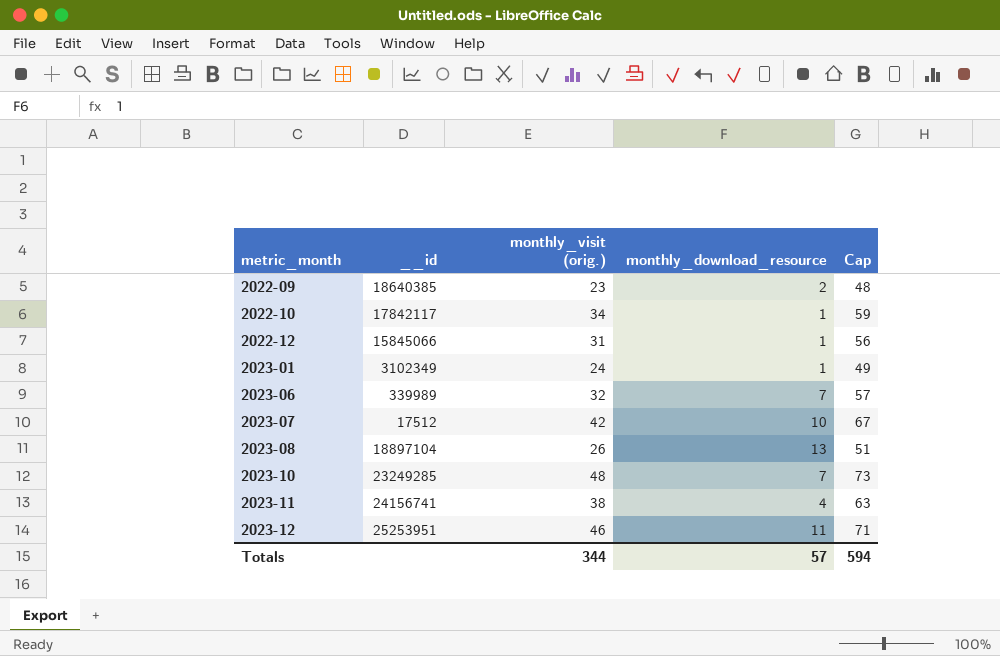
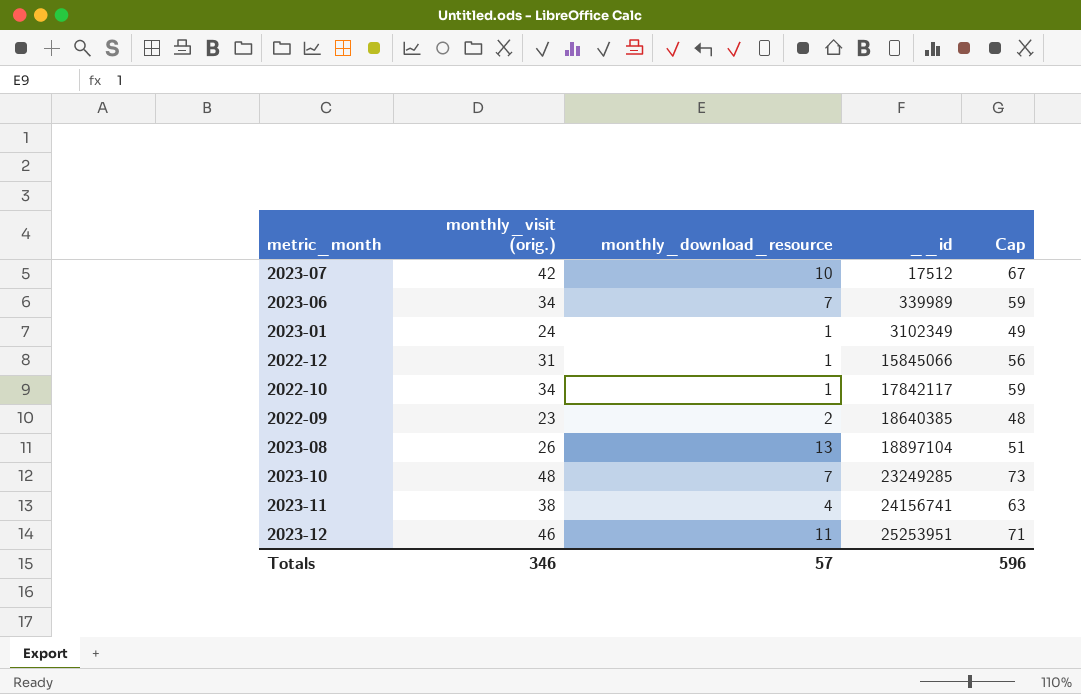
row order: metric_month ascending -> __id ascending
column __id | position: 2 -> 4
2023-06 | monthly_visit (orig.): 32 -> 34
2023-06 | Cap: 57 -> 59
Totals | monthly_visit (orig.): 344 -> 346
Totals | Cap: 594 -> 596

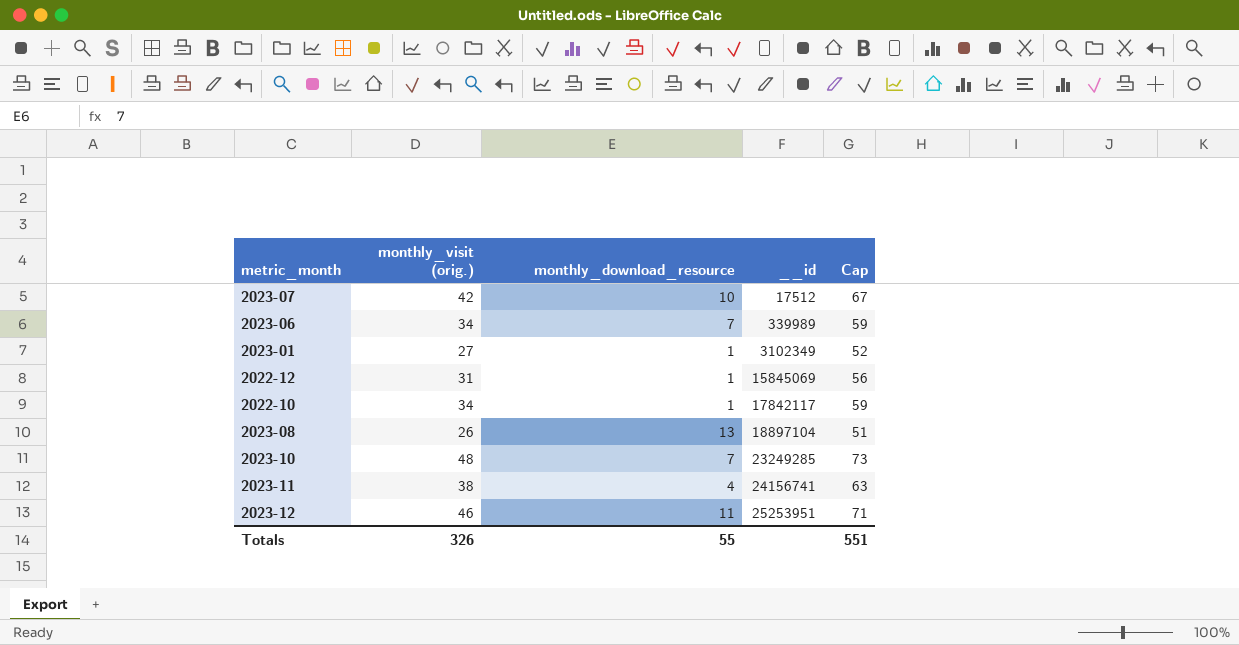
row 2022-09: 23 | 2 | 18640385 | 48 -> none
2023-01 | monthly_visit (orig.): 24 -> 27
2023-01 | Cap: 49 -> 52
2022-12 | __id: 15845066 -> 15845069
Totals | monthly_visit (orig.): 346 -> 326
Totals | monthly_download_resource: 57 -> 55
Totals | Cap: 596 -> 551

